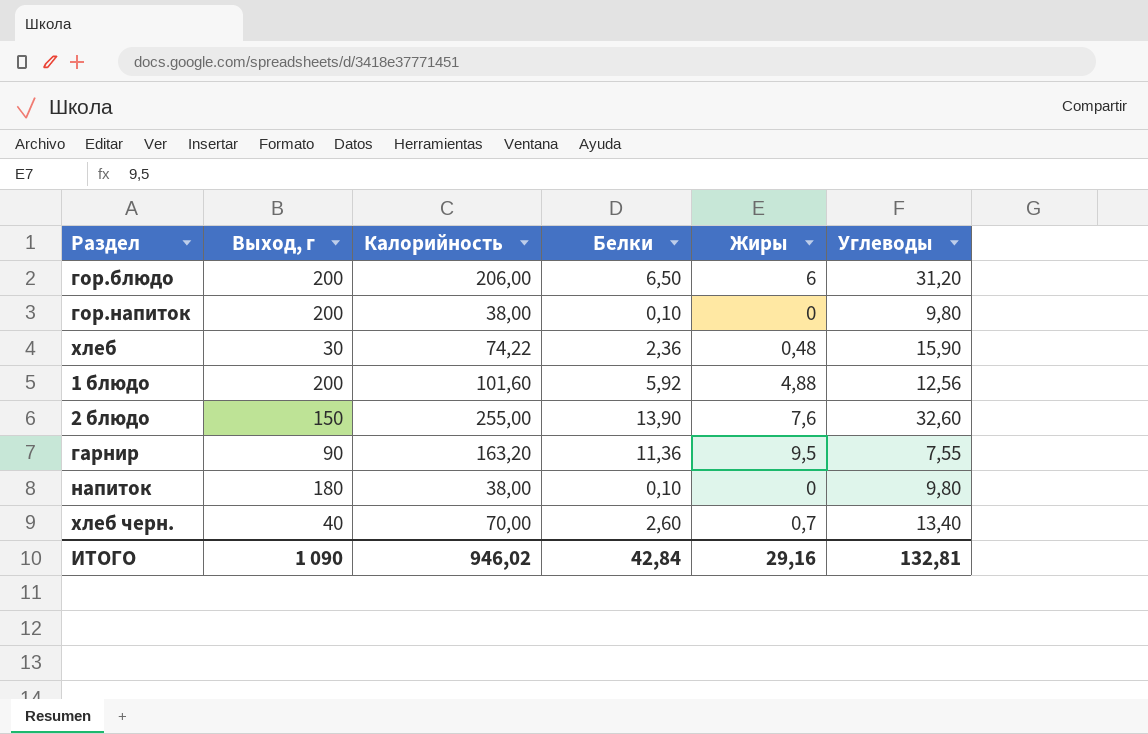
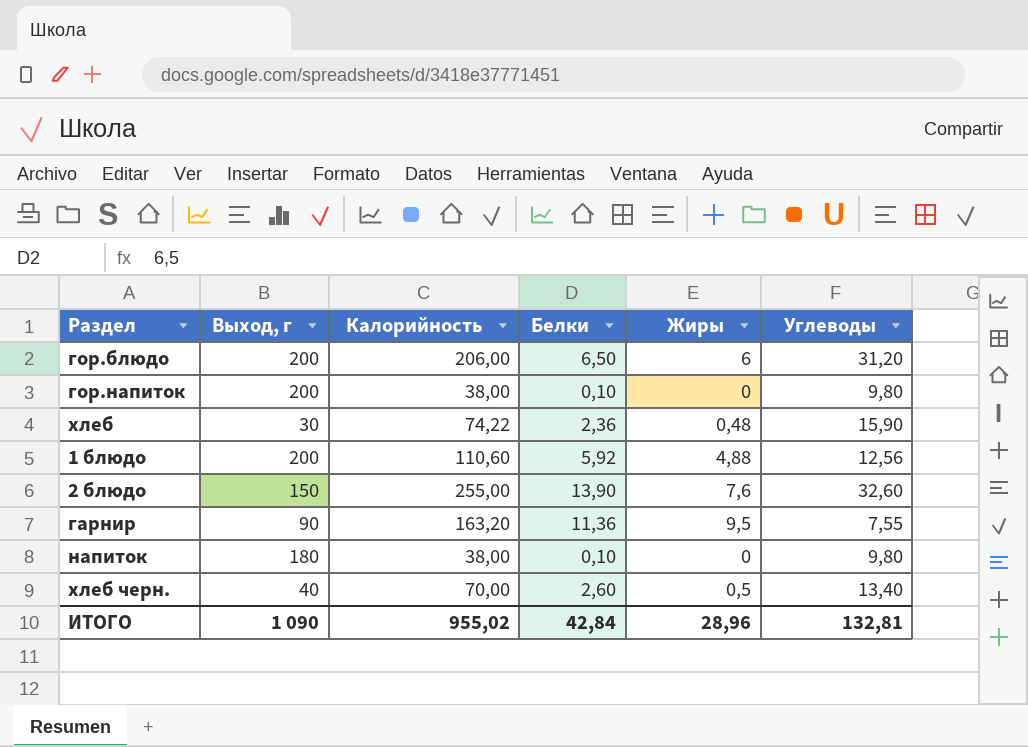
1 блюдо | Калорийность: 101,60 -> 110,60
хлеб черн. | Жиры: 0,7 -> 0,5
ИТОГО | Калорийность: 946,02 -> 955,02
ИТОГО | Жиры: 29,16 -> 28,96

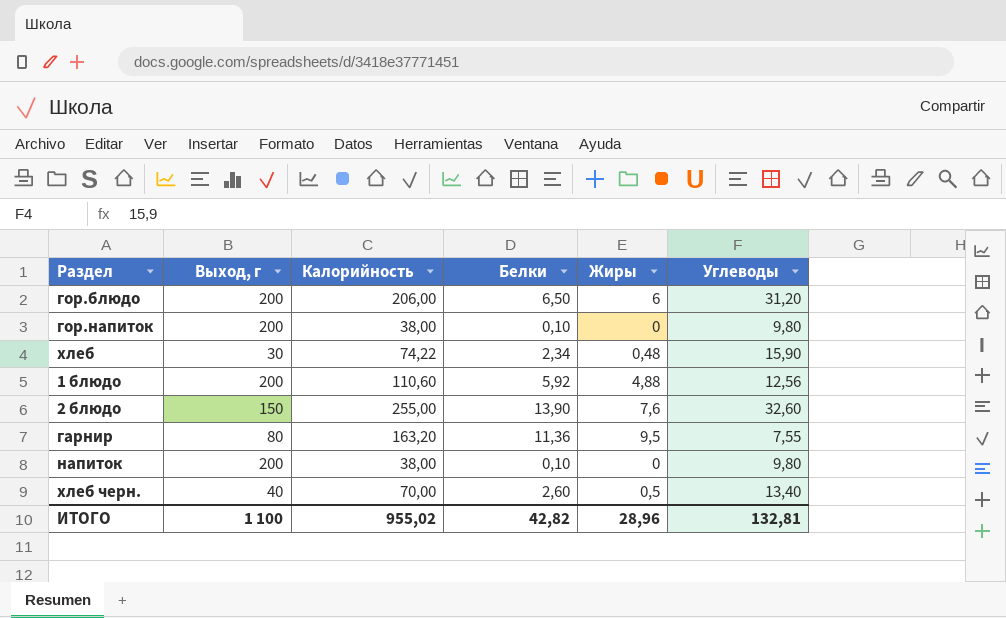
хлеб | Белки: 2,36 -> 2,34
гарнир | Выход, г: 90 -> 80
напиток | Выход, г: 180 -> 200
ИТОГО | Выход, г: 1 090 -> 1 100
ИТОГО | Белки: 42,84 -> 42,82

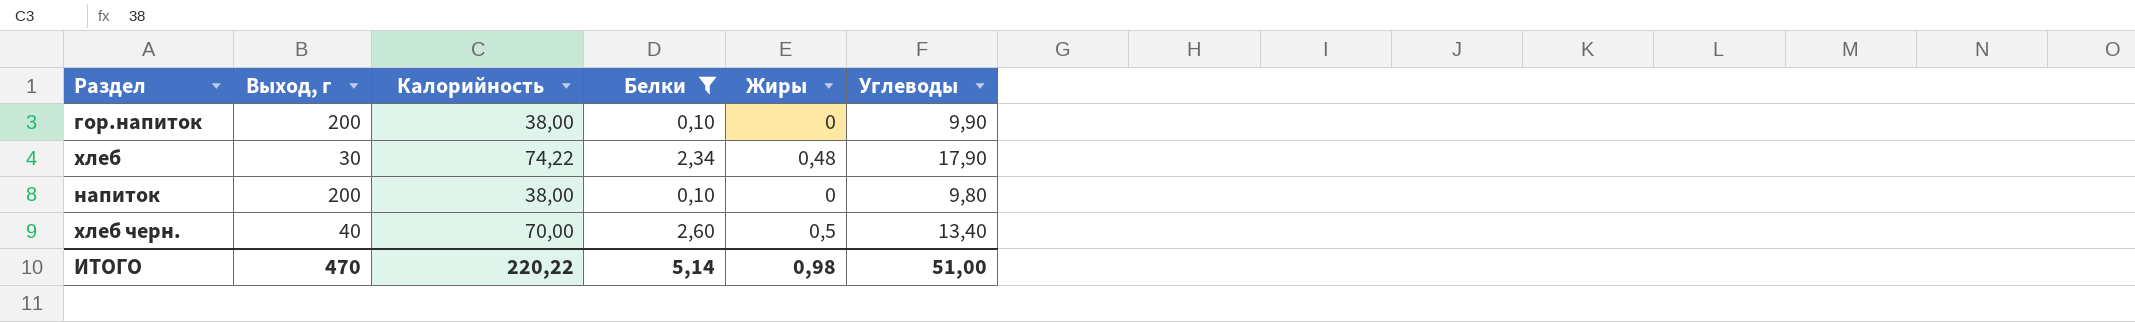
filter: none -> Белки <= 2,60
гор.напиток | Углеводы: 9,80 -> 9,90
хлеб | Углеводы: 15,90 -> 17,90
ИТОГО | Выход, г: 1 100 -> 470
ИТОГО | Калорийность: 955,02 -> 220,22
ИТОГО | Белки: 42,82 -> 5,14
ИТОГО | Жиры: 28,96 -> 0,98
ИТОГО | Углеводы: 132,81 -> 51,00

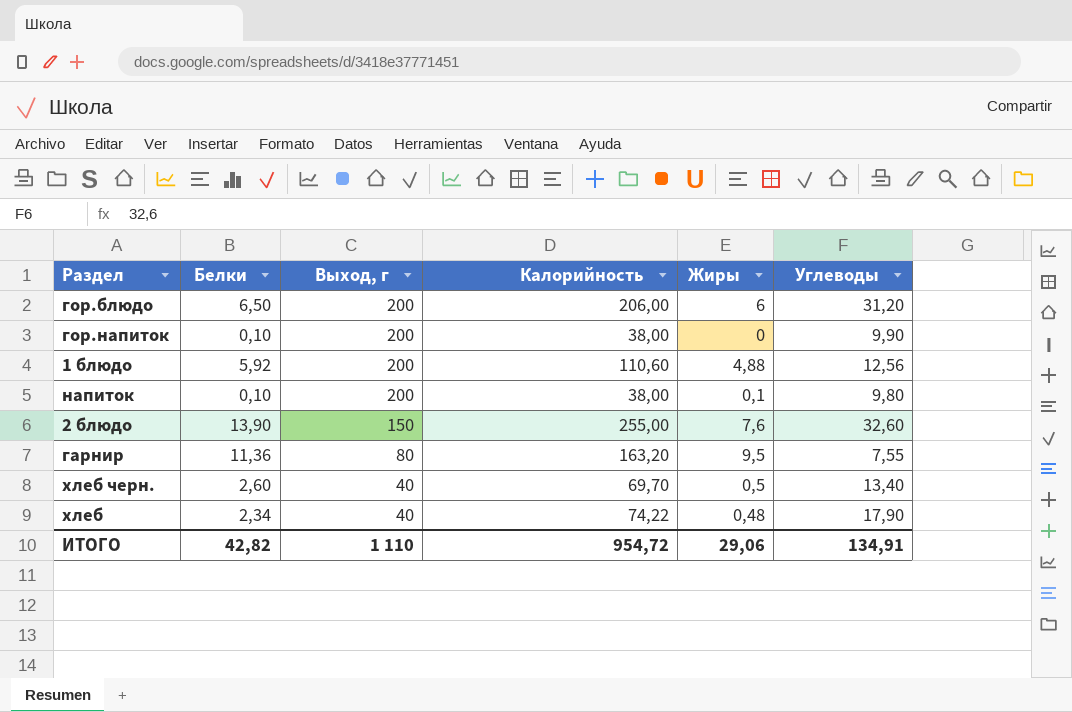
filter: Белки <= 2,60 -> none
row order: none -> Выход, г descending
column Белки | position: 4 -> 2
напиток | Жиры: 0 -> 0,1
хлеб черн. | Калорийность: 70,00 -> 69,70
хлеб | Выход, г: 30 -> 40
ИТОГО | Белки: 5,14 -> 42,82
ИТОГО | Выход, г: 470 -> 1 110
ИТОГО | Калорийность: 220,22 -> 954,72
ИТОГО | Жиры: 0,98 -> 29,06
ИТОГО | Углеводы: 51,00 -> 134,91

